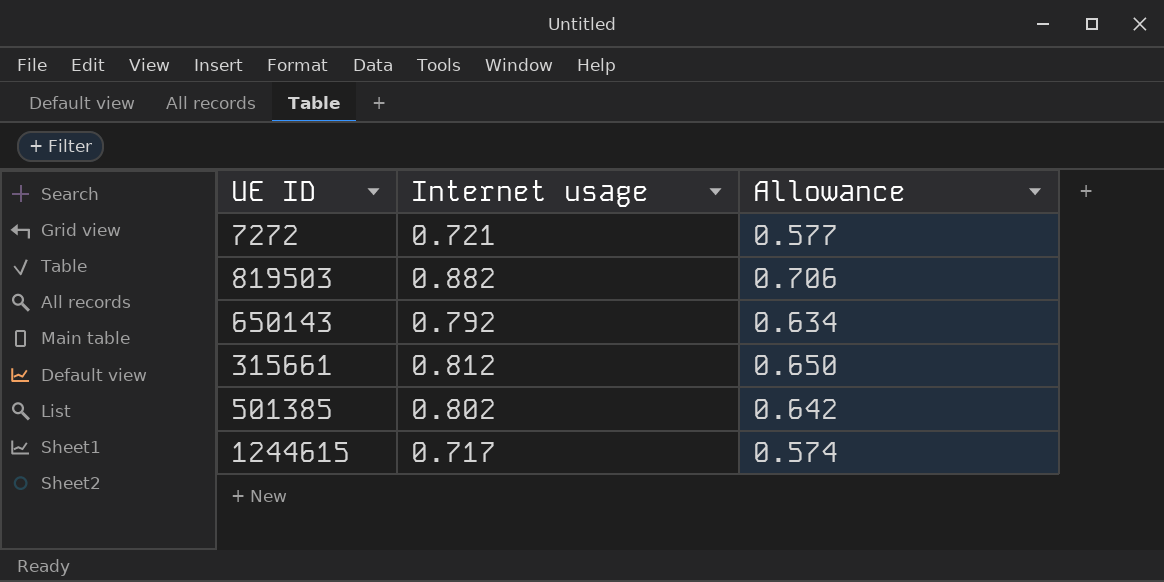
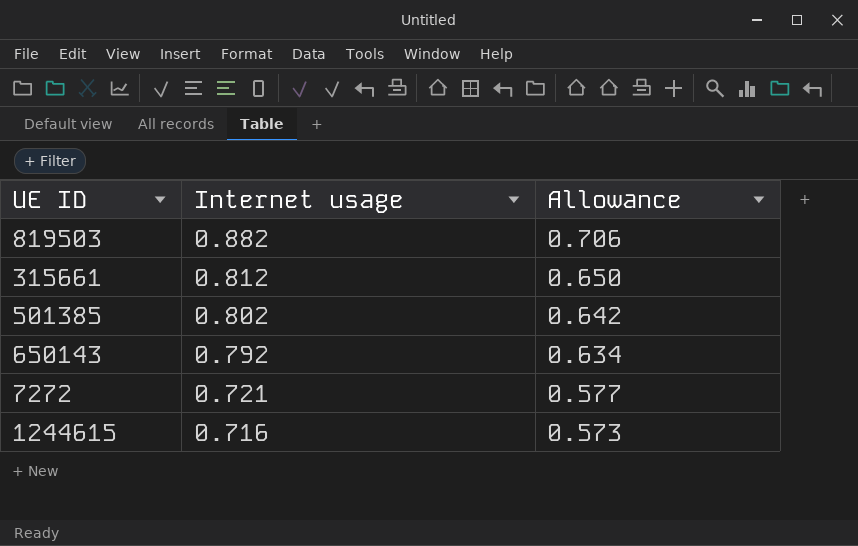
row order: none -> Internet usage descending
1244615 | Internet usage: 0.717 -> 0.716
1244615 | Allowance: 0.574 -> 0.573

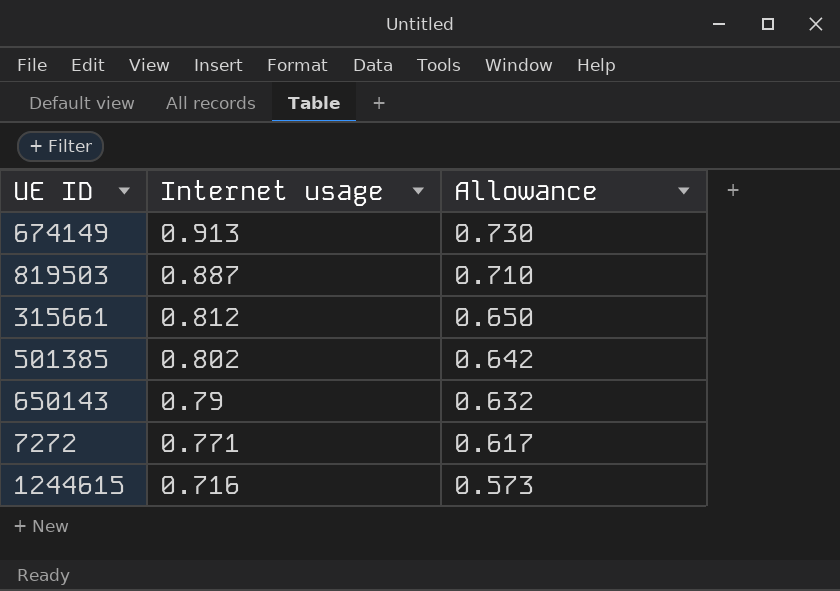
row 674149: none -> 0.913 | 0.730
819503 | Internet usage: 0.882 -> 0.887
819503 | Allowance: 0.706 -> 0.710
650143 | Internet usage: 0.792 -> 0.79
650143 | Allowance: 0.634 -> 0.632
7272 | Internet usage: 0.721 -> 0.771
7272 | Allowance: 0.577 -> 0.617

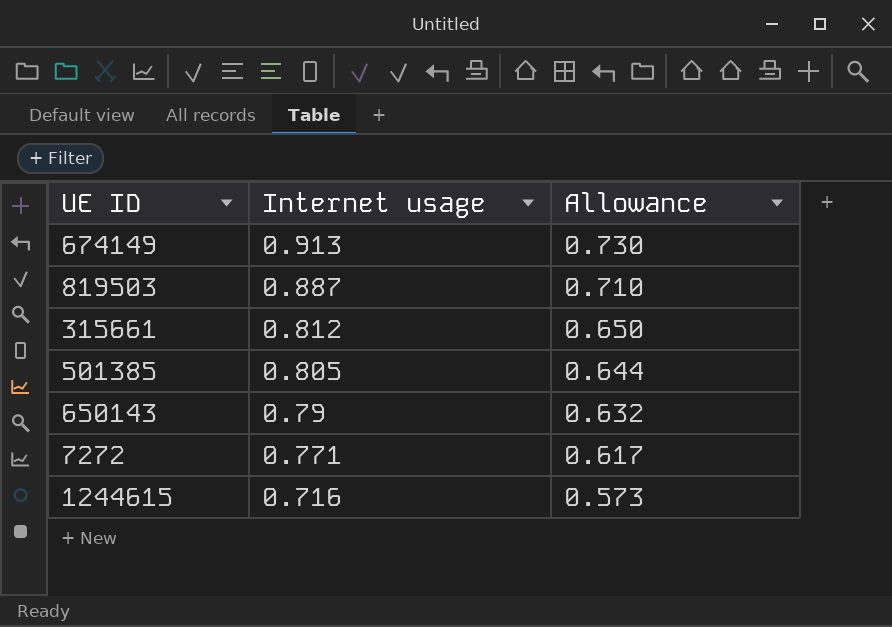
501385 | Internet usage: 0.802 -> 0.805
501385 | Allowance: 0.642 -> 0.644

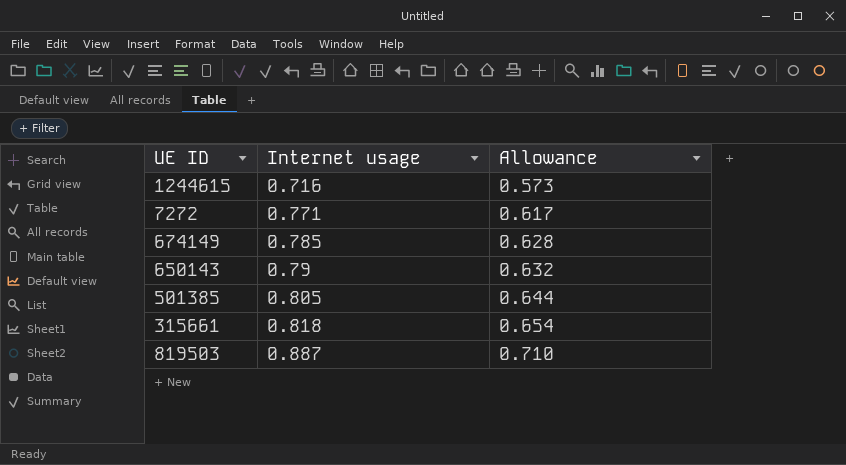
row order: Internet usage descending -> Internet usage ascending
674149 | Internet usage: 0.913 -> 0.785
674149 | Allowance: 0.730 -> 0.628
315661 | Internet usage: 0.812 -> 0.818
315661 | Allowance: 0.650 -> 0.654

